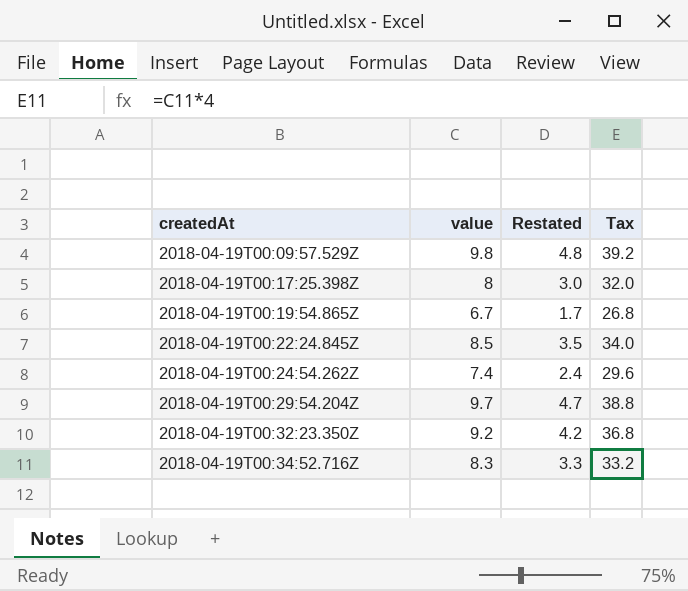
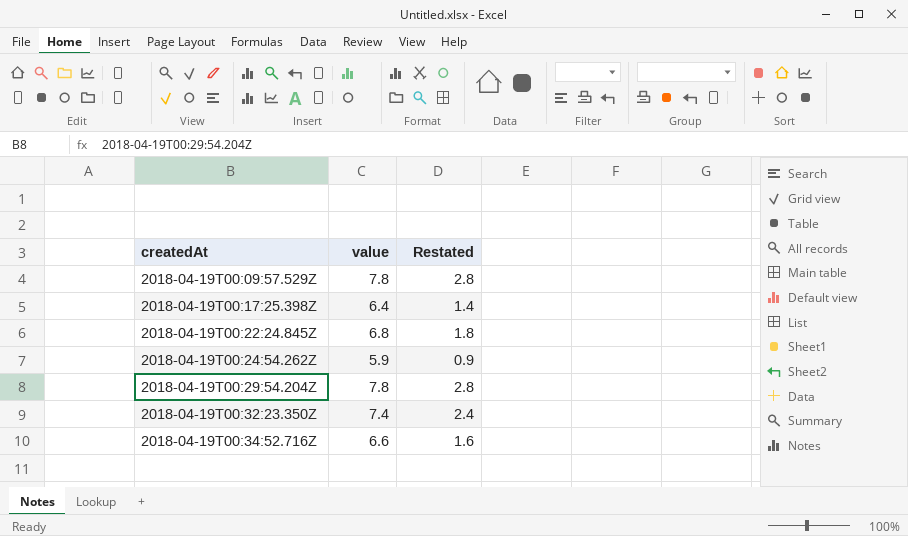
column Tax | formula: [value] * 4 -> none
row 2018-04-19T00:19:54.865Z: 6.7 | 1.7 | 26.8 -> none
2018-04-19T00:09:57.529Z | value: 9.8 -> 7.8
2018-04-19T00:09:57.529Z | Restated: 4.8 -> 2.8
2018-04-19T00:17:25.398Z | value: 8 -> 6.4
2018-04-19T00:17:25.398Z | Restated: 3.0 -> 1.4
2018-04-19T00:22:24.845Z | value: 8.5 -> 6.8
2018-04-19T00:22:24.845Z | Restated: 3.5 -> 1.8
2018-04-19T00:24:54.262Z | value: 7.4 -> 5.9
2018-04-19T00:24:54.262Z | Restated: 2.4 -> 0.9
2018-04-19T00:29:54.204Z | value: 9.7 -> 7.8
2018-04-19T00:29:54.204Z | Restated: 4.7 -> 2.8
2018-04-19T00:32:23.350Z | value: 9.2 -> 7.4
2018-04-19T00:32:23.350Z | Restated: 4.2 -> 2.4
2018-04-19T00:34:52.716Z | value: 8.3 -> 6.6
2018-04-19T00:34:52.716Z | Restated: 3.3 -> 1.6

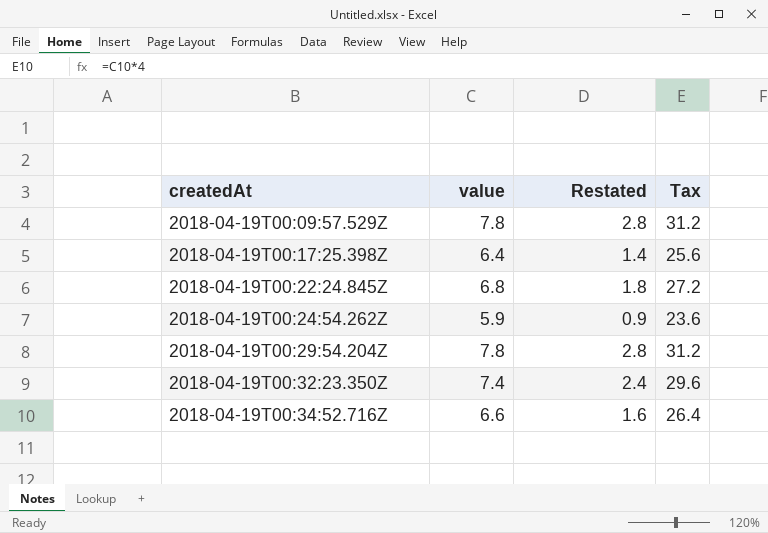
column Tax | formula: none -> [value] * 4

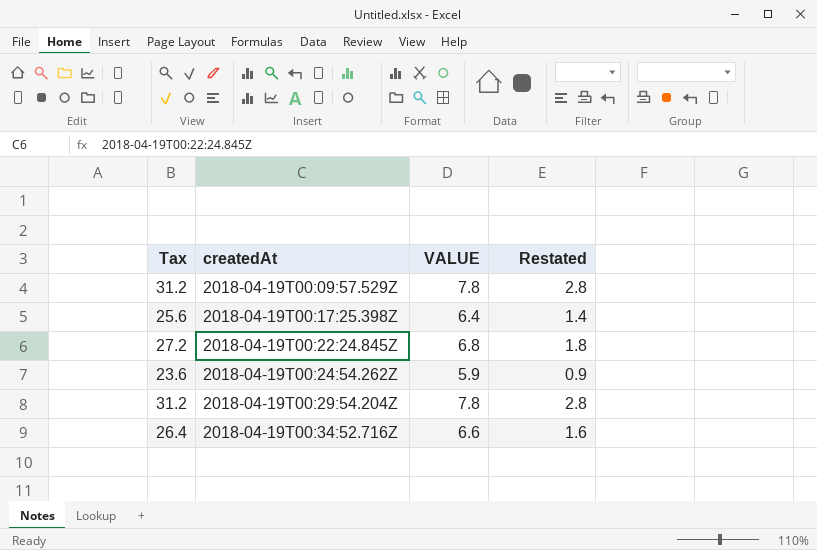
column Tax | position: 4 -> 1
column name: value -> VALUE
row 2018-04-19T00:32:23.350Z: 7.4 | 2.4 | 29.6 -> none

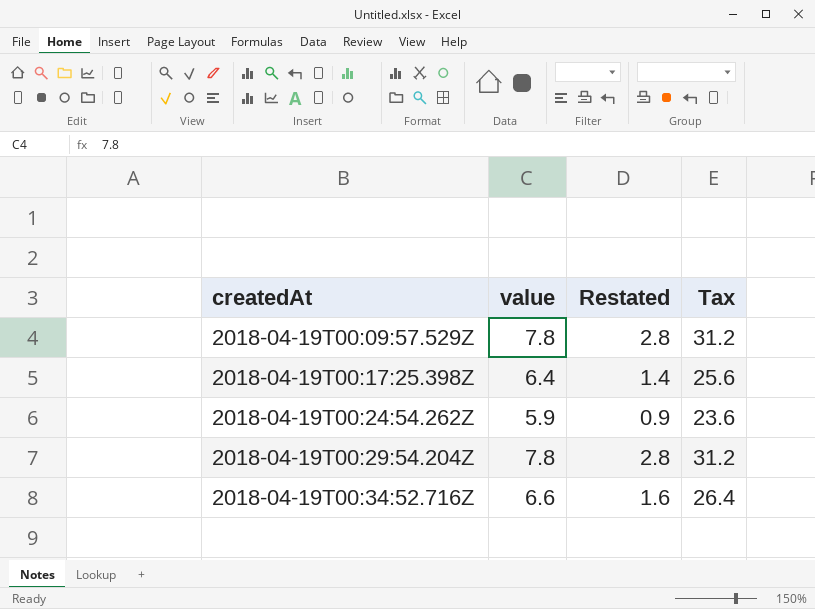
column name: VALUE -> value
column Tax | position: 1 -> 4
row 2018-04-19T00:22:24.845Z: 27.2 | 6.8 | 1.8 -> none

